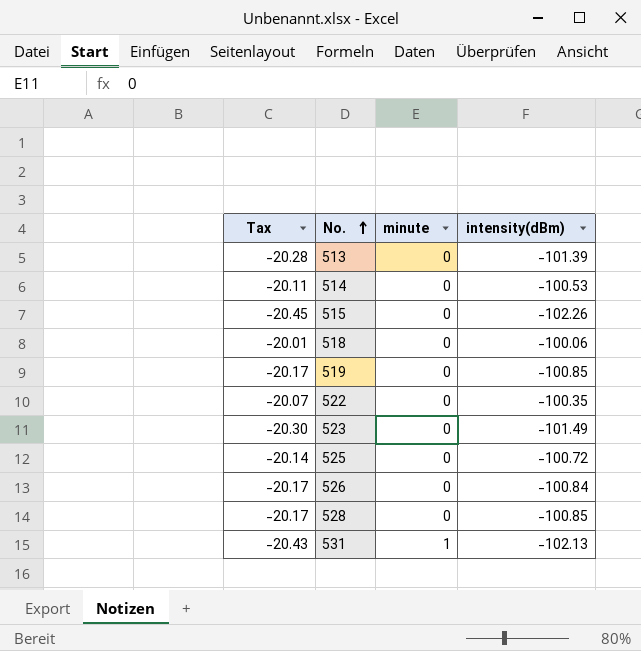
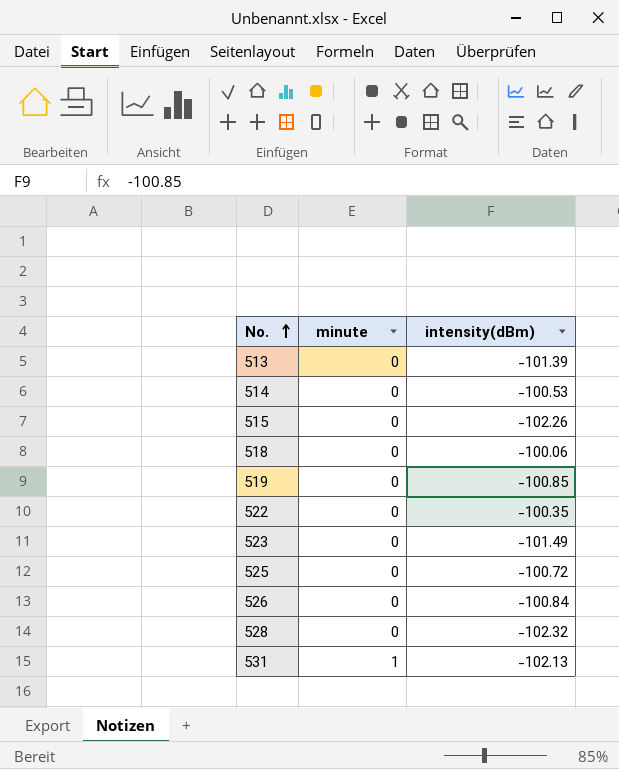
column Tax | formula: [intensity(dBm)] * 0.2 -> none
528 | intensity(dBm): -100.85 -> -102.32

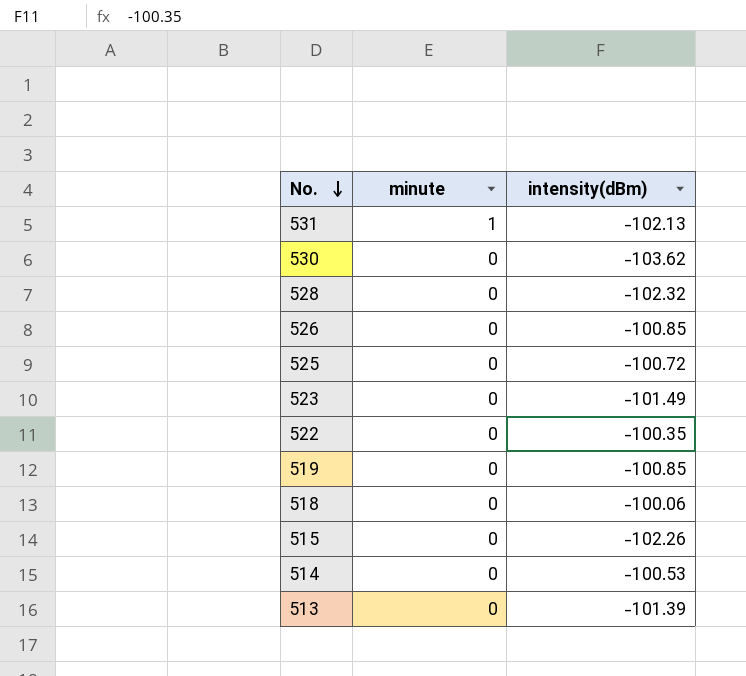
row order: No. ascending -> No. descending
row 530: none -> 0 | -103.62
526 | intensity(dBm): -100.84 -> -100.85

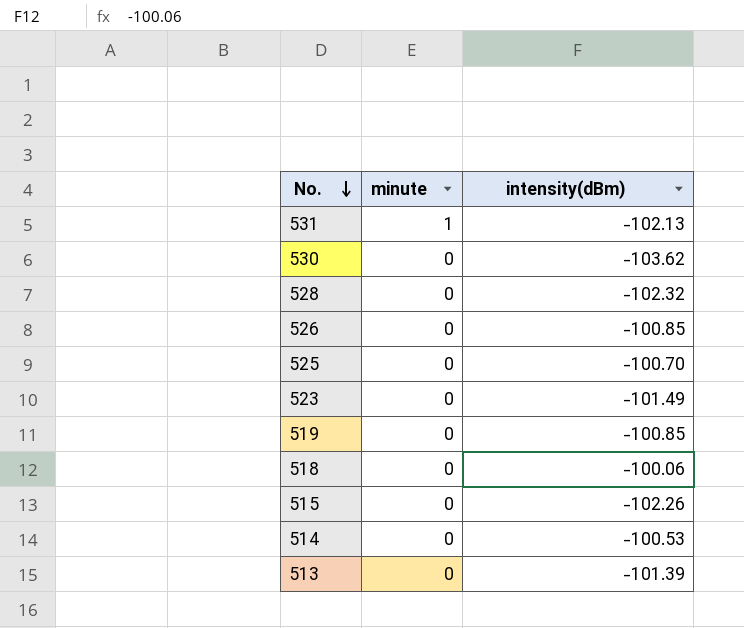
row 522: 0 | -100.35 -> none
525 | intensity(dBm): -100.72 -> -100.70

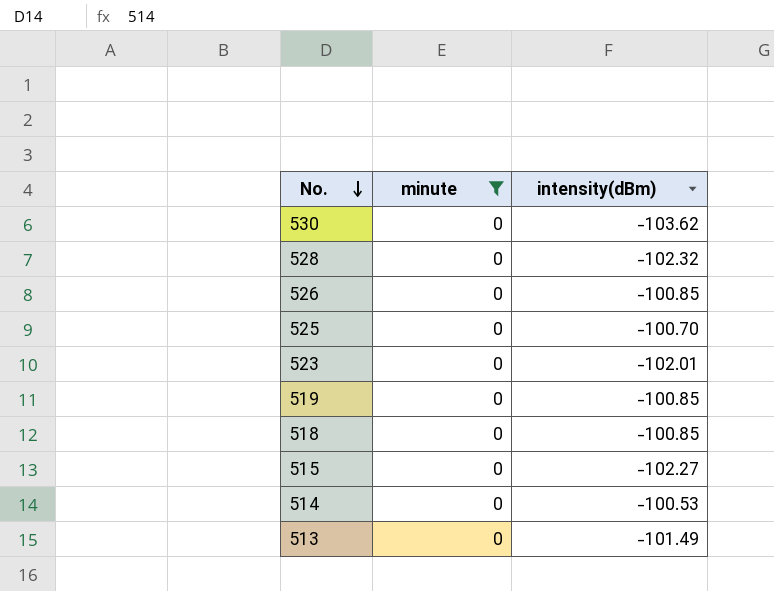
filter: none -> minute = 0
523 | intensity(dBm): -101.49 -> -102.01
518 | intensity(dBm): -100.06 -> -100.85
515 | intensity(dBm): -102.26 -> -102.27
513 | intensity(dBm): -101.39 -> -101.49

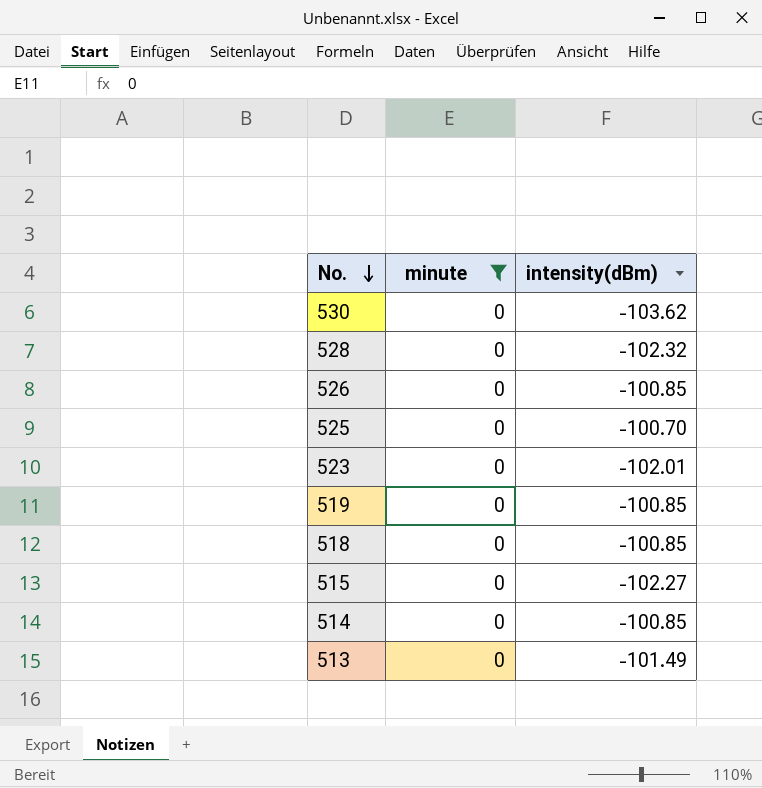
514 | intensity(dBm): -100.53 -> -100.85

